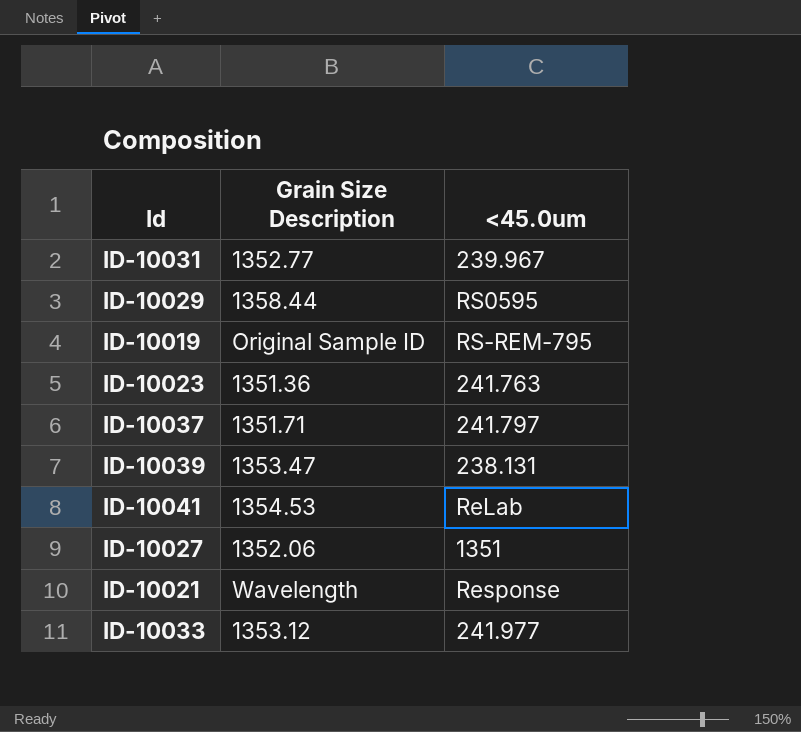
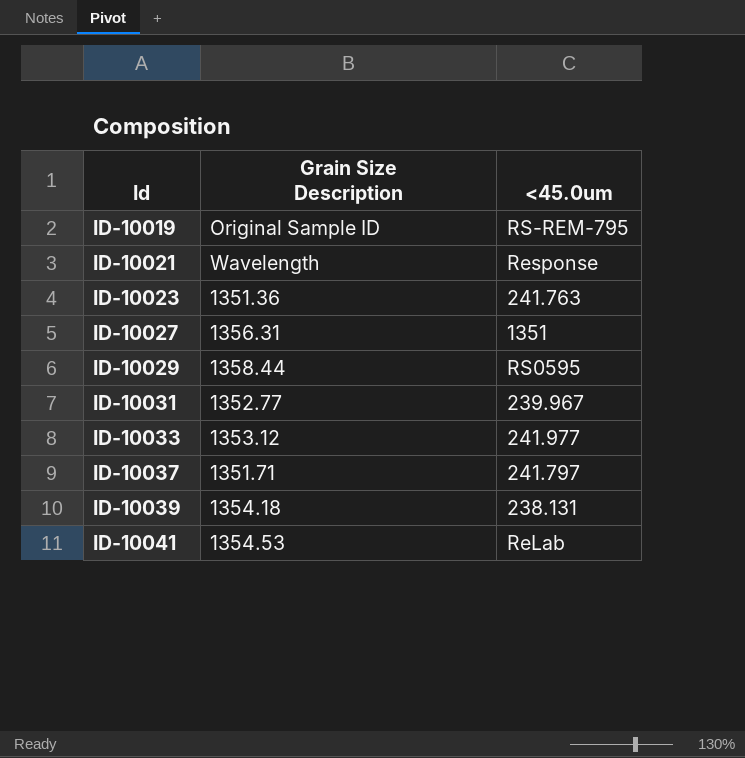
row order: none -> Id ascending
ID-10027 | Grain Size Description: 1352.06 -> 1356.31
ID-10039 | Grain Size Description: 1353.47 -> 1354.18

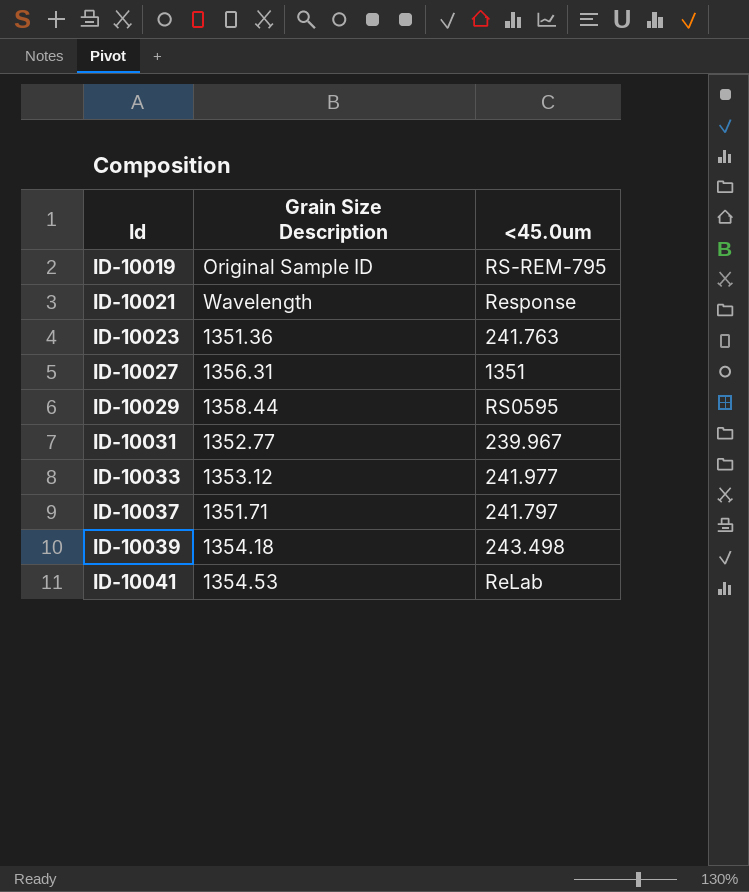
ID-10039 | <45.0um: 238.131 -> 243.498

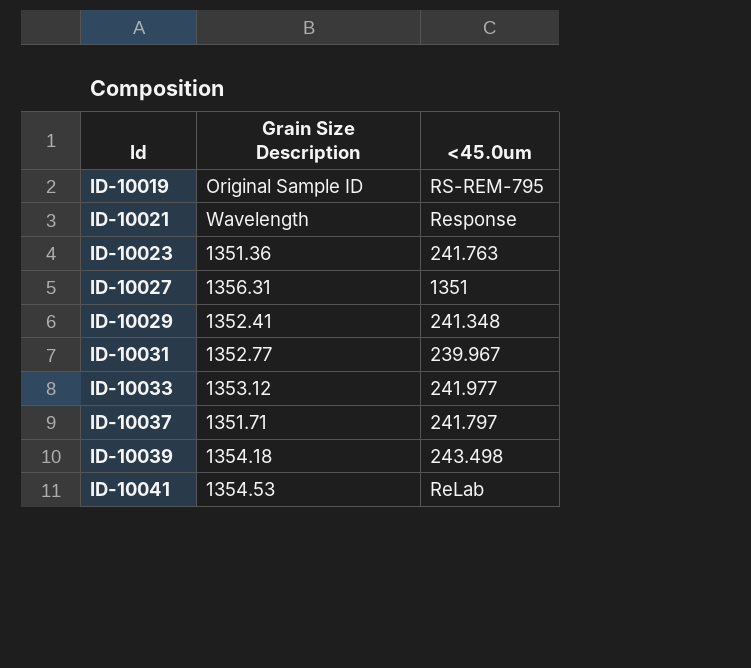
ID-10029 | Grain Size Description: 1358.44 -> 1352.41
ID-10029 | <45.0um: RS0595 -> 241.348

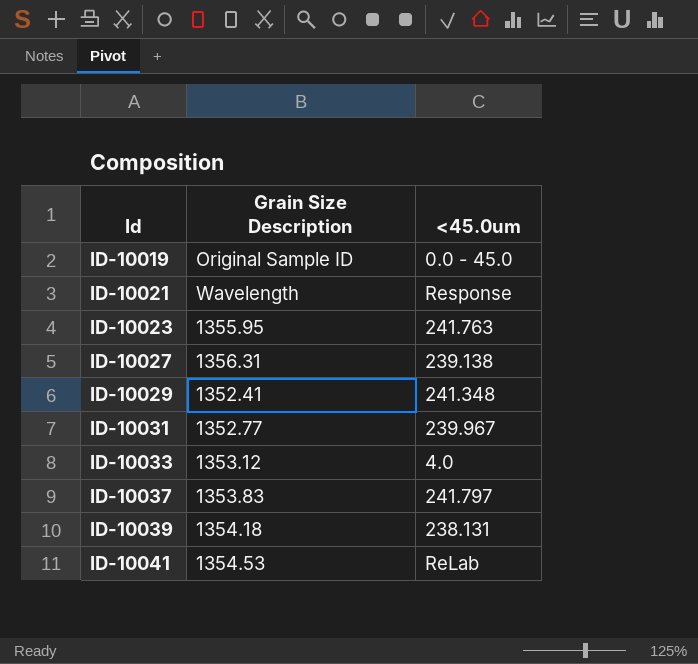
ID-10019 | <45.0um: RS-REM-795 -> 0.0 - 45.0
ID-10023 | Grain Size Description: 1351.36 -> 1355.95
ID-10027 | <45.0um: 1351 -> 239.138
ID-10033 | <45.0um: 241.977 -> 4.0
ID-10037 | Grain Size Description: 1351.71 -> 1353.83
ID-10039 | <45.0um: 243.498 -> 238.131

